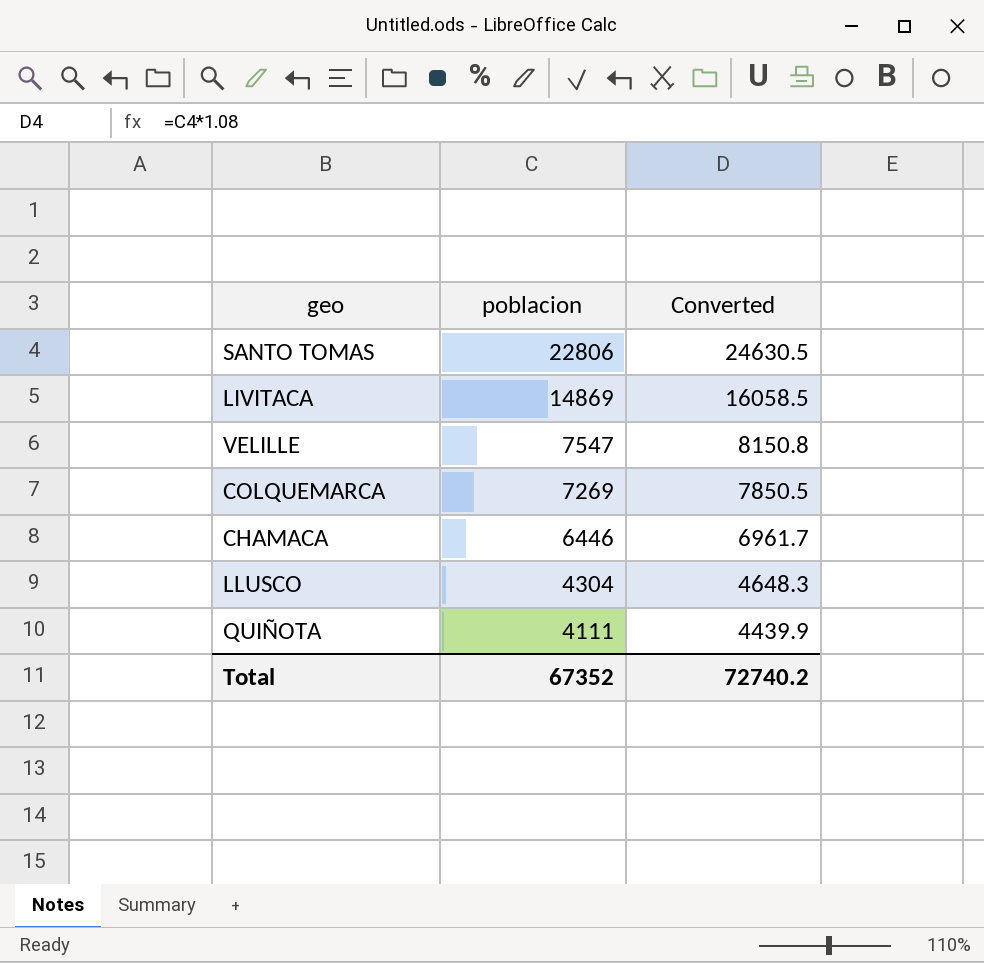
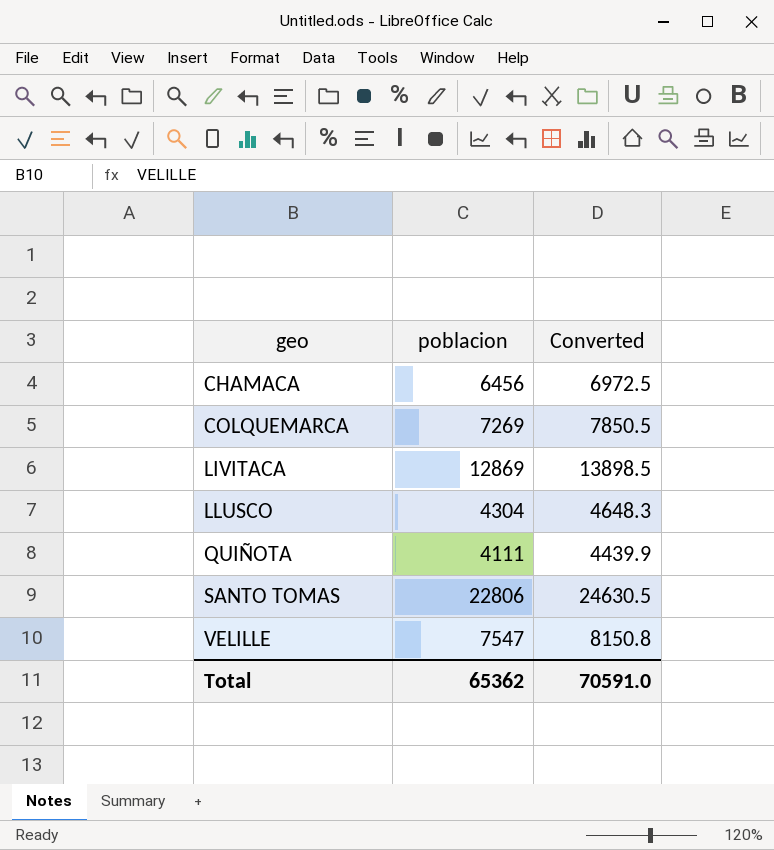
row order: poblacion descending -> geo ascending
CHAMACA | poblacion: 6446 -> 6456
CHAMACA | Converted: 6961.7 -> 6972.5
LIVITACA | poblacion: 14869 -> 12869
LIVITACA | Converted: 16058.5 -> 13898.5
Total | poblacion: 67352 -> 65362
Total | Converted: 72740.2 -> 70591.0

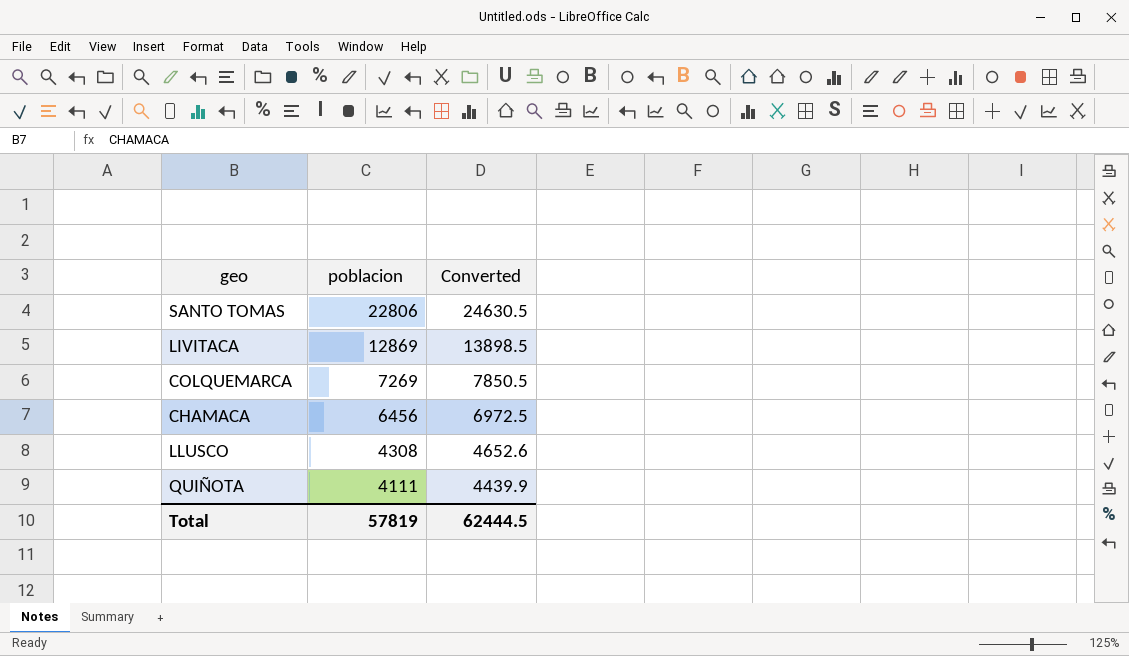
row order: geo ascending -> poblacion descending
row VELILLE: 7547 | 8150.8 -> none
LLUSCO | poblacion: 4304 -> 4308
LLUSCO | Converted: 4648.3 -> 4652.6
Total | poblacion: 65362 -> 57819
Total | Converted: 70591.0 -> 62444.5

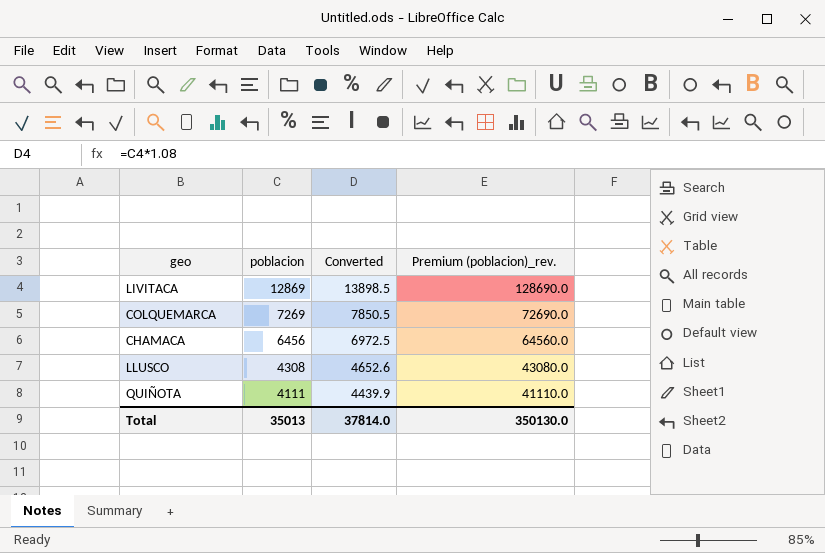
column Premium (poblacion)_rev. | formula: none -> [poblacion] * 10
row SANTO TOMAS: 22806 | 24630.5 -> none
Total | poblacion: 57819 -> 35013
Total | Converted: 62444.5 -> 37814.0

